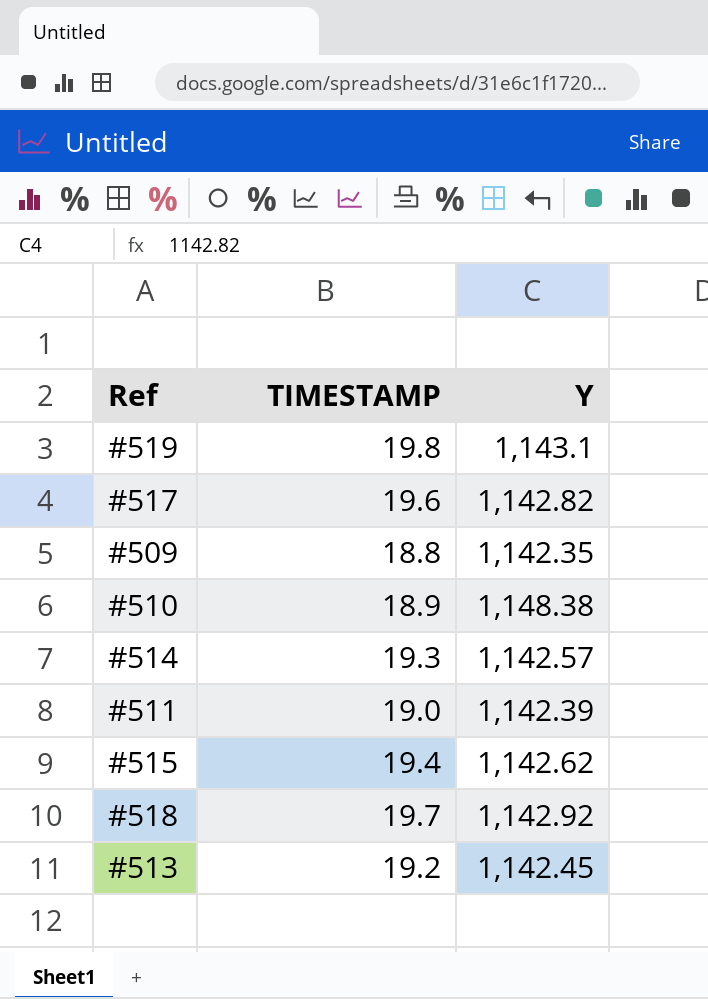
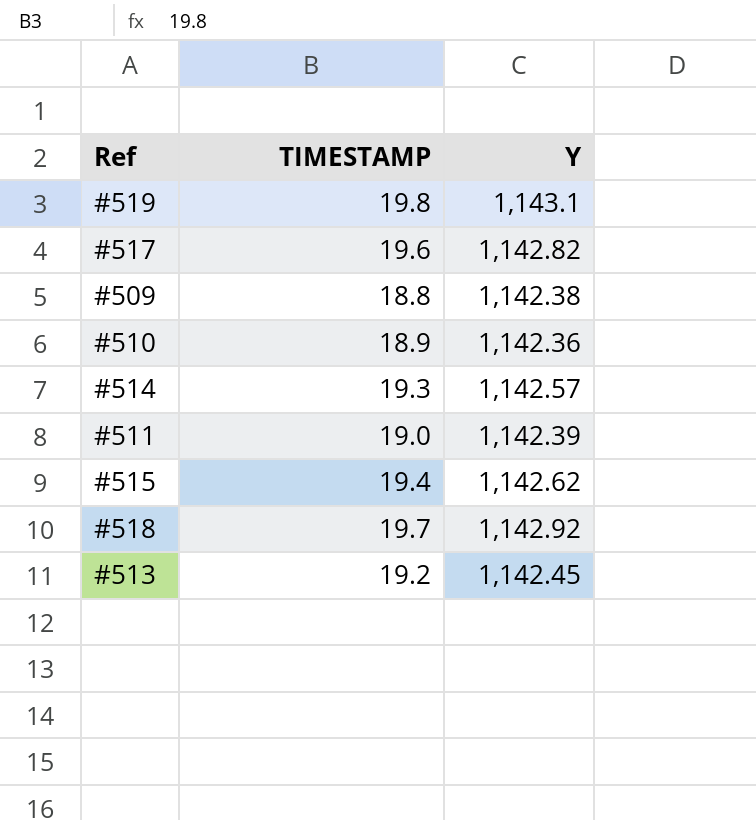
#509 | Y: 1,142.35 -> 1,142.38
#510 | Y: 1,148.38 -> 1,142.36

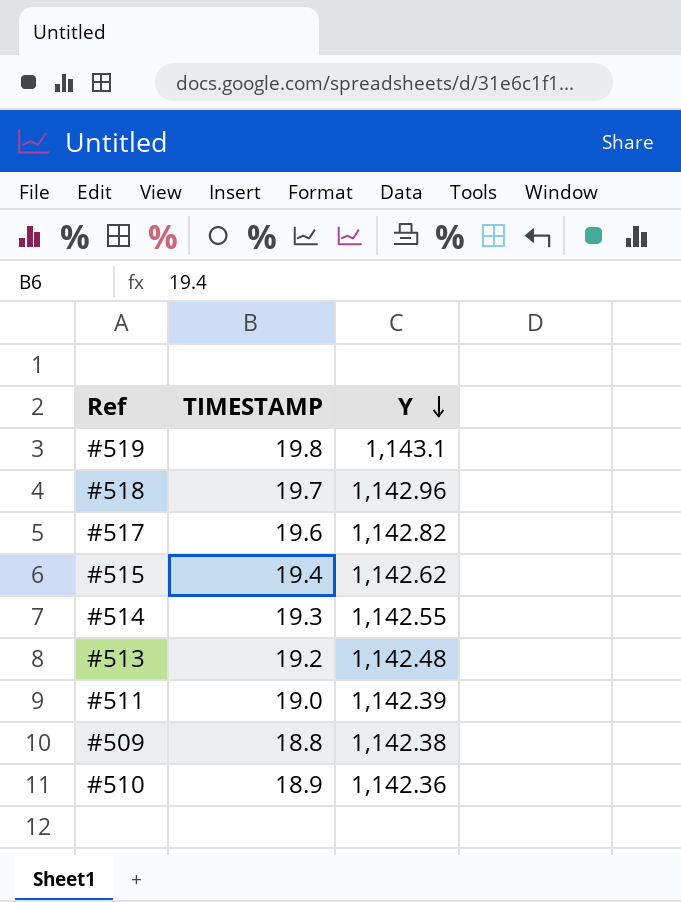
row order: none -> Y descending
#518 | Y: 1,142.92 -> 1,142.96
#514 | Y: 1,142.57 -> 1,142.55
#513 | Y: 1,142.45 -> 1,142.48

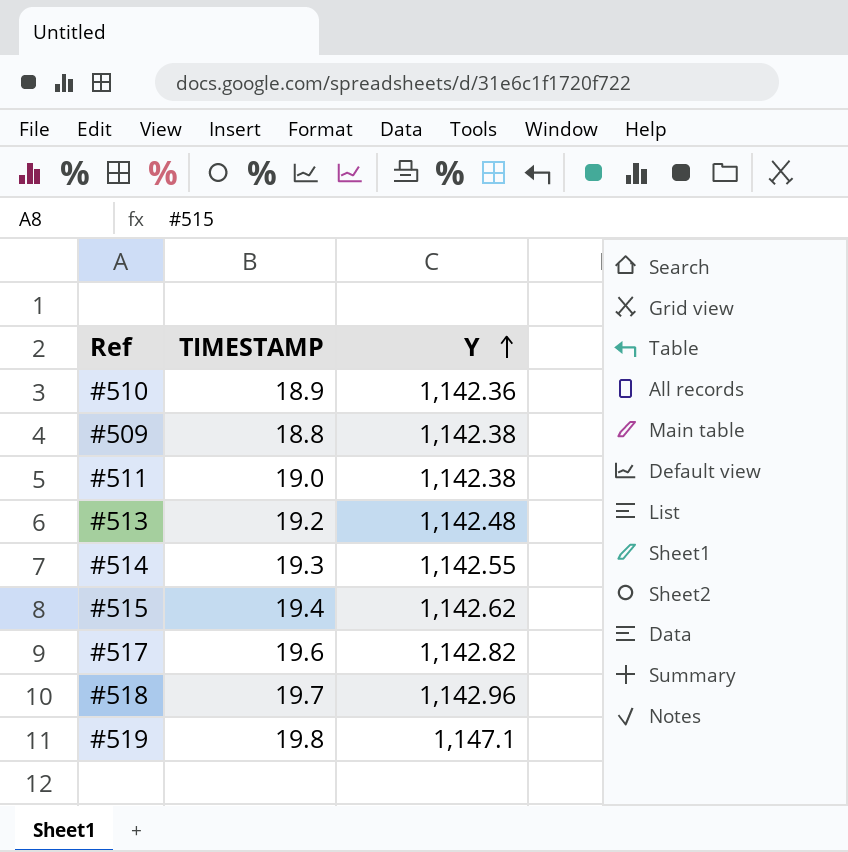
row order: Y descending -> Y ascending
#511 | Y: 1,142.39 -> 1,142.38
#519 | Y: 1,143.1 -> 1,147.1

